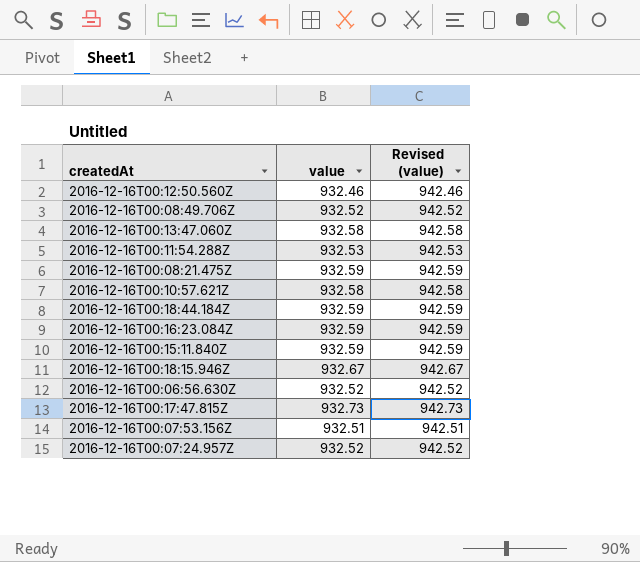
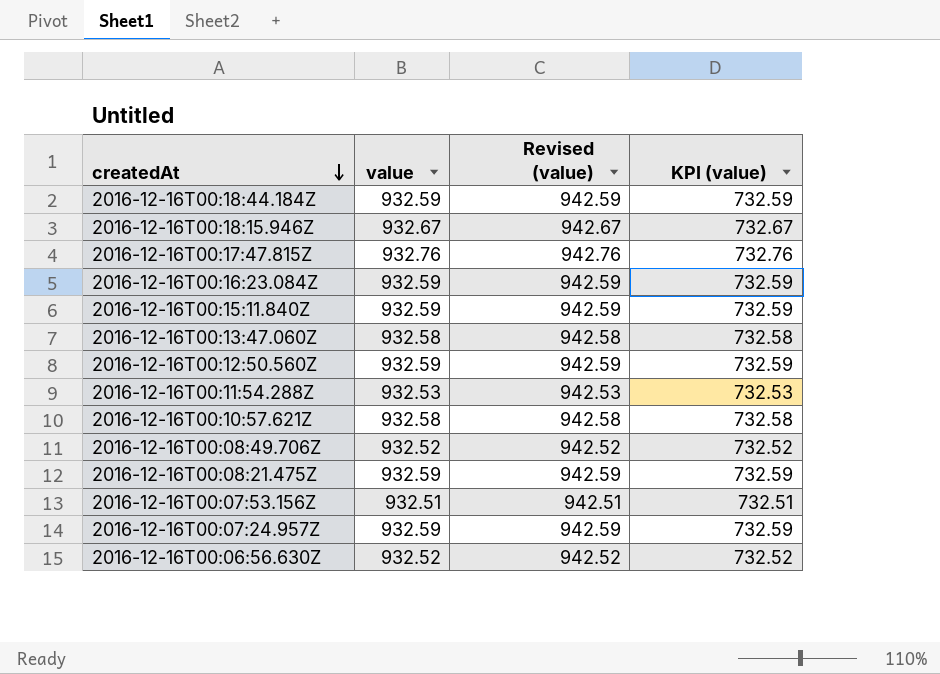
row order: none -> createdAt descending
column KPI (value) | formula: none -> [value] - 200
2016-12-16T00:17:47.815Z | value: 932.73 -> 932.76
2016-12-16T00:17:47.815Z | Revised (value): 942.73 -> 942.76
2016-12-16T00:12:50.560Z | value: 932.46 -> 932.59
2016-12-16T00:12:50.560Z | Revised (value): 942.46 -> 942.59
2016-12-16T00:07:24.957Z | value: 932.52 -> 932.59
2016-12-16T00:07:24.957Z | Revised (value): 942.52 -> 942.59

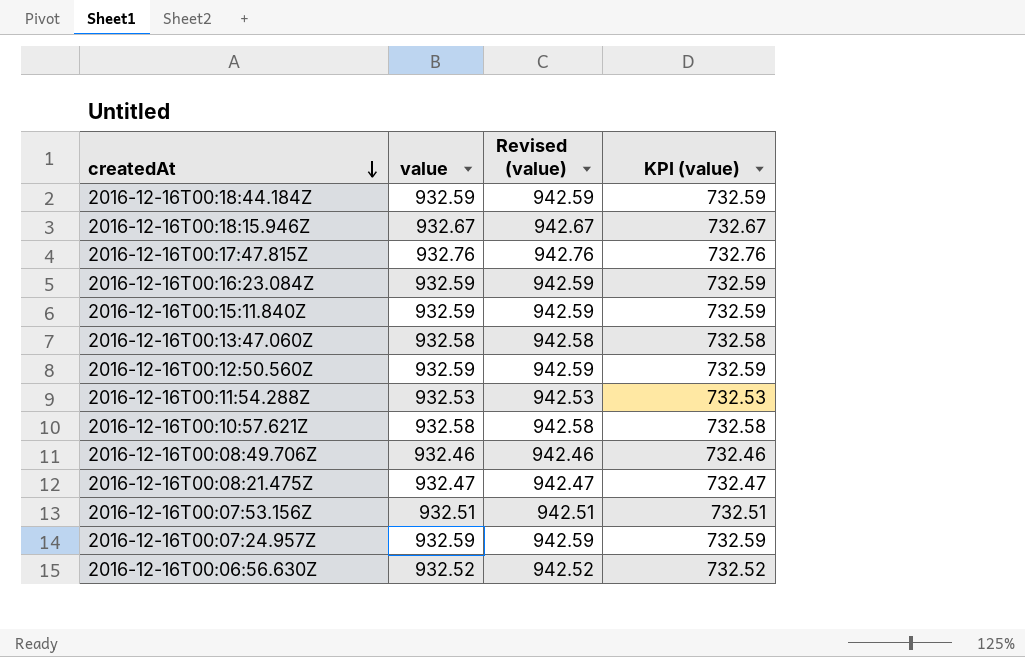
2016-12-16T00:08:49.706Z | value: 932.52 -> 932.46
2016-12-16T00:08:49.706Z | Revised (value): 942.52 -> 942.46
2016-12-16T00:08:49.706Z | KPI (value): 732.52 -> 732.46
2016-12-16T00:08:21.475Z | value: 932.59 -> 932.47
2016-12-16T00:08:21.475Z | Revised (value): 942.59 -> 942.47
2016-12-16T00:08:21.475Z | KPI (value): 732.59 -> 732.47

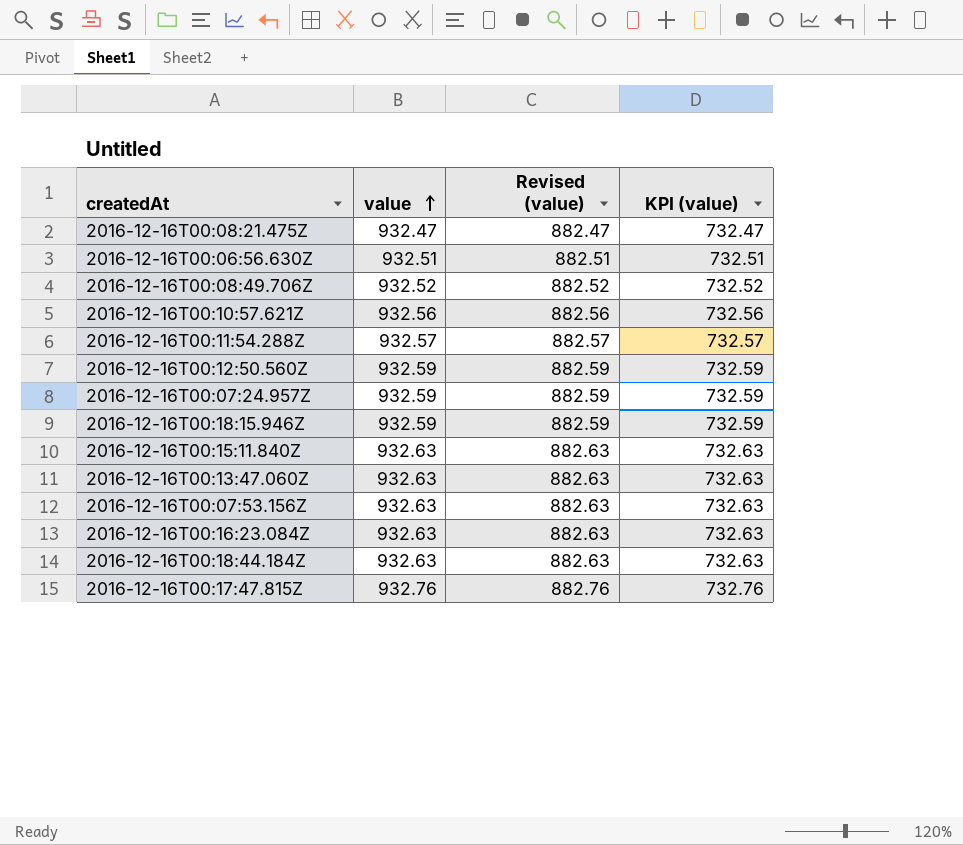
row order: createdAt descending -> value ascending
column Revised (value) | formula: [value] + 10 -> [value] - 50
2016-12-16T00:06:56.630Z | value: 932.52 -> 932.51
2016-12-16T00:06:56.630Z | KPI (value): 732.52 -> 732.51
2016-12-16T00:08:49.706Z | value: 932.46 -> 932.52
2016-12-16T00:08:49.706Z | KPI (value): 732.46 -> 732.52
2016-12-16T00:10:57.621Z | value: 932.58 -> 932.56
2016-12-16T00:10:57.621Z | KPI (value): 732.58 -> 732.56
2016-12-16T00:11:54.288Z | value: 932.53 -> 932.57
2016-12-16T00:11:54.288Z | KPI (value): 732.53 -> 732.57
2016-12-16T00:18:15.946Z | value: 932.67 -> 932.59
2016-12-16T00:18:15.946Z | KPI (value): 732.67 -> 732.59
2016-12-16T00:15:11.840Z | value: 932.59 -> 932.63
2016-12-16T00:15:11.840Z | KPI (value): 732.59 -> 732.63
2016-12-16T00:13:47.060Z | value: 932.58 -> 932.63
2016-12-16T00:13:47.060Z | KPI (value): 732.58 -> 732.63
2016-12-16T00:07:53.156Z | value: 932.51 -> 932.63
2016-12-16T00:07:53.156Z | KPI (value): 732.51 -> 732.63
2016-12-16T00:16:23.084Z | value: 932.59 -> 932.63
2016-12-16T00:16:23.084Z | KPI (value): 732.59 -> 732.63
2016-12-16T00:18:44.184Z | value: 932.59 -> 932.63
2016-12-16T00:18:44.184Z | KPI (value): 732.59 -> 732.63

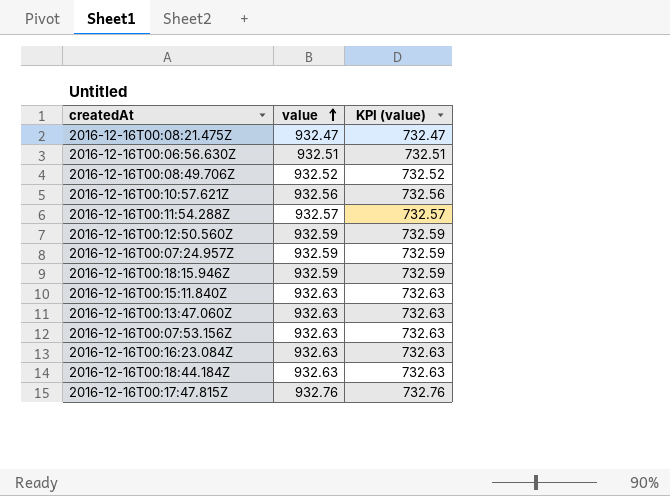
column Revised (value) | formula: [value] - 50 -> none

